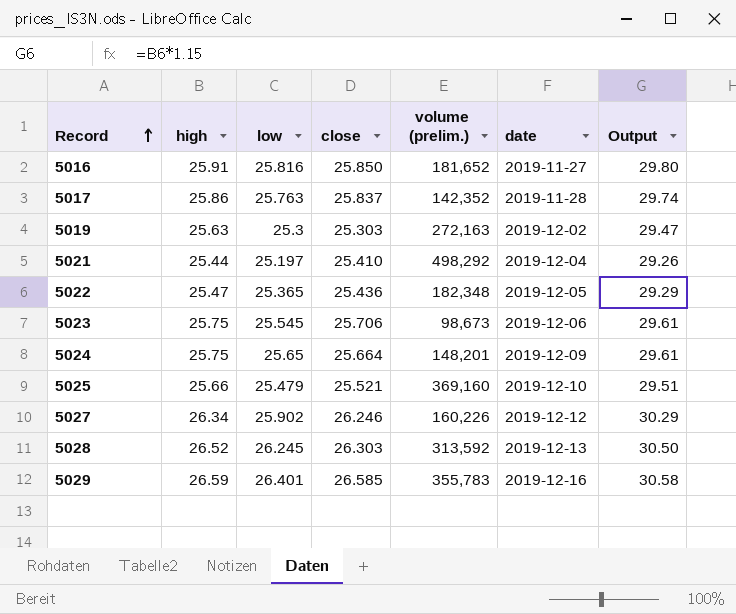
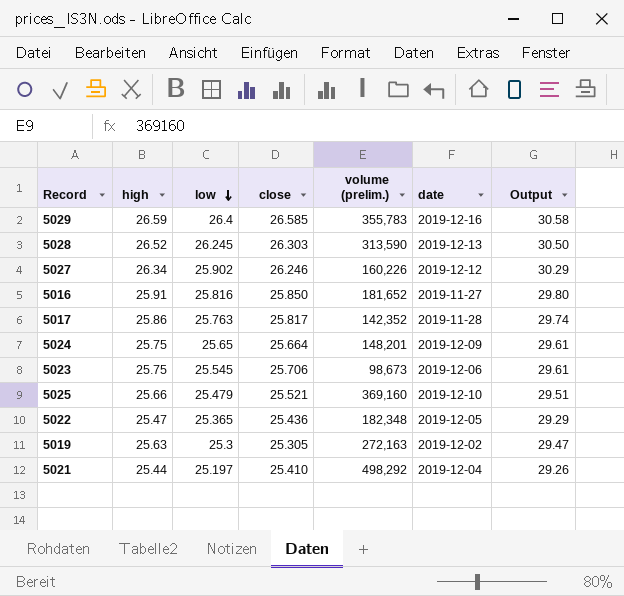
row order: Record ascending -> low descending
5029 | low: 26.401 -> 26.4
5028 | volume (prelim.): 313,592 -> 313,590
5017 | close: 25.837 -> 25.817
5019 | close: 25.303 -> 25.305

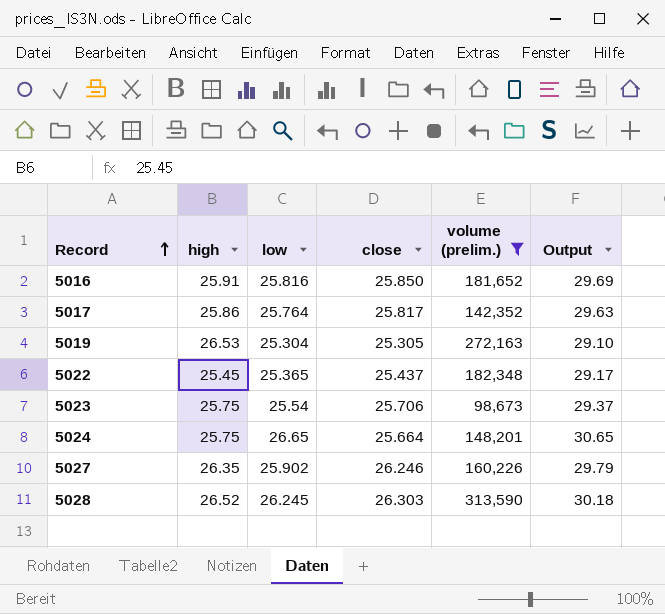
filter: none -> volume (prelim.) <= 313,590
row order: low descending -> Record ascending
column date | position: 6 -> none
column Output | formula: [high] * 1.15 -> [low] * 1.15
5017 | low: 25.763 -> 25.764
5019 | high: 25.63 -> 26.53
5019 | low: 25.3 -> 25.304
5022 | high: 25.47 -> 25.45
5022 | close: 25.436 -> 25.437
5023 | low: 25.545 -> 25.54
5024 | low: 25.65 -> 26.65
5027 | high: 26.34 -> 26.35

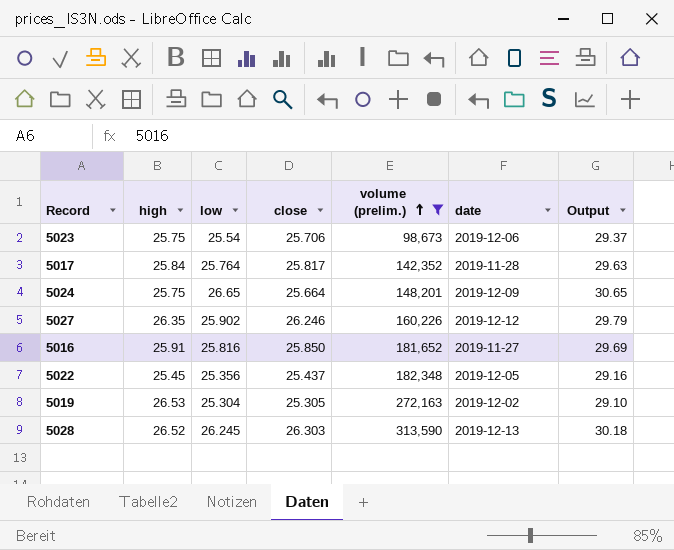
row order: Record ascending -> volume (prelim.) ascending
column date | position: none -> 6
5017 | high: 25.86 -> 25.84
5022 | low: 25.365 -> 25.356
5022 | Output: 29.17 -> 29.16

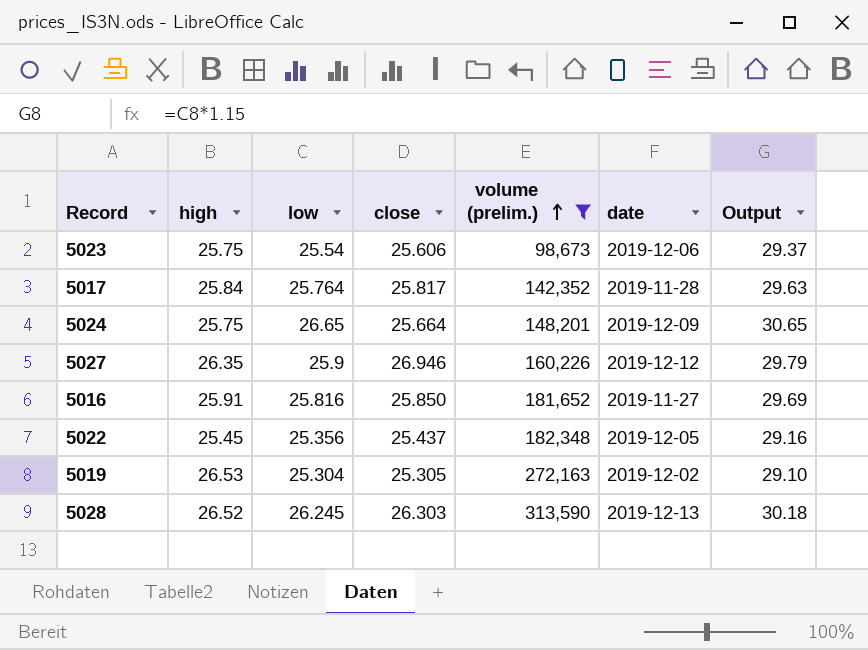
5023 | close: 25.706 -> 25.606
5027 | low: 25.902 -> 25.9
5027 | close: 26.246 -> 26.946

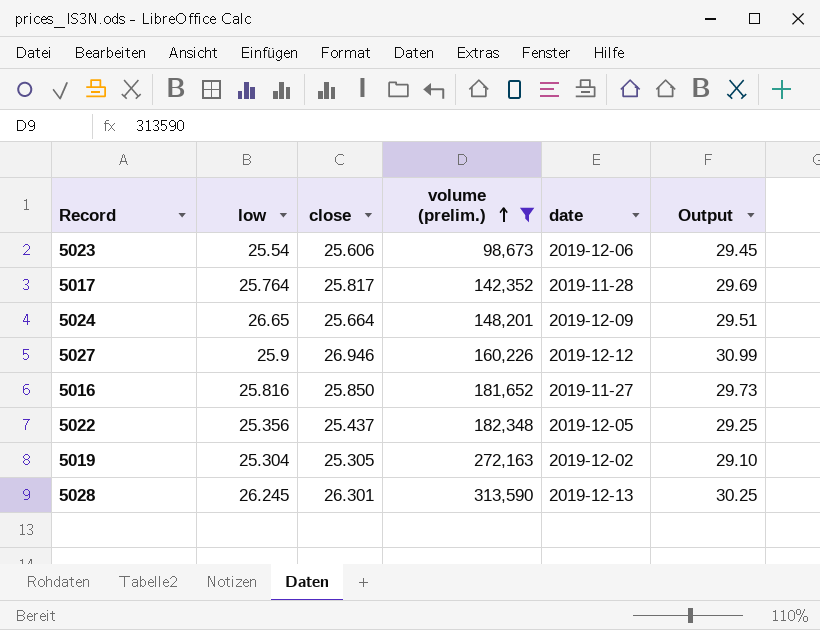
column high | position: 2 -> none
column Output | formula: [low] * 1.15 -> [close] * 1.15
5028 | close: 26.303 -> 26.301

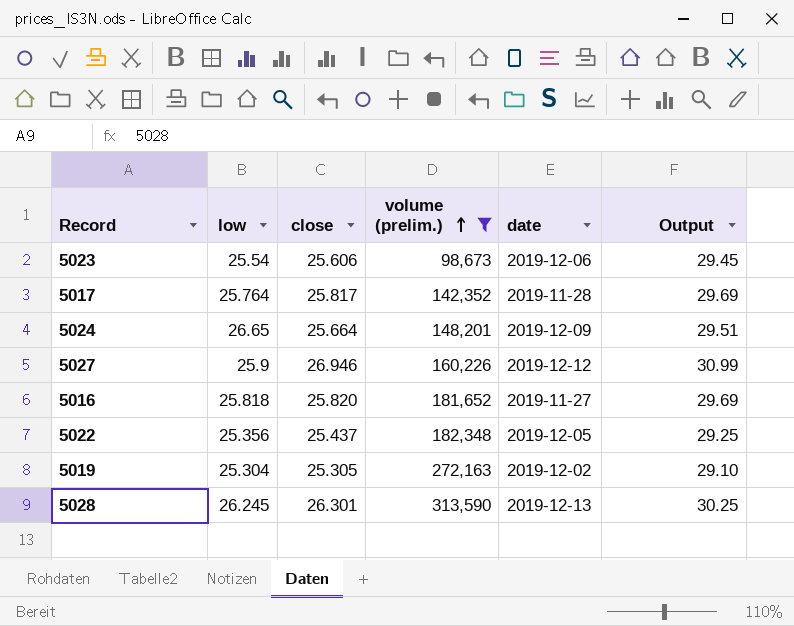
5016 | low: 25.816 -> 25.818
5016 | close: 25.850 -> 25.820
5016 | Output: 29.73 -> 29.69

